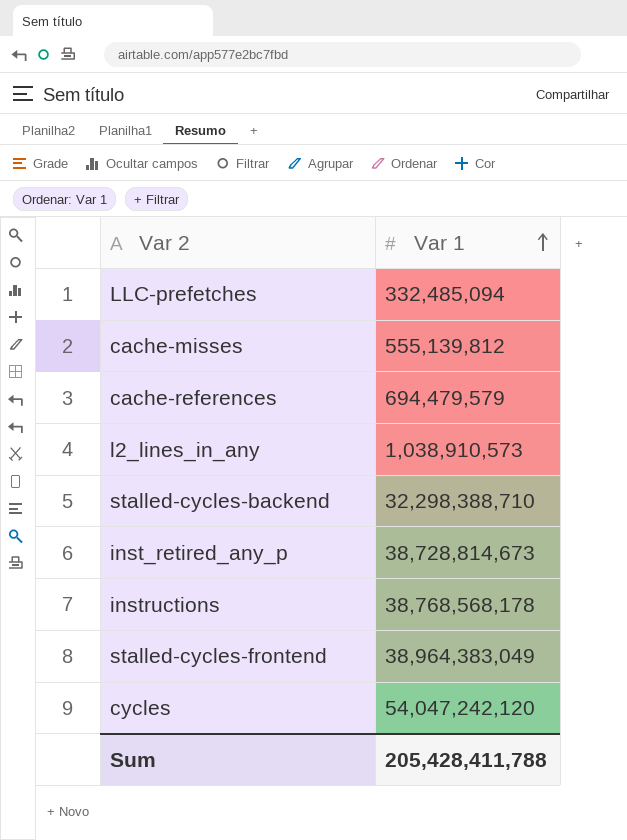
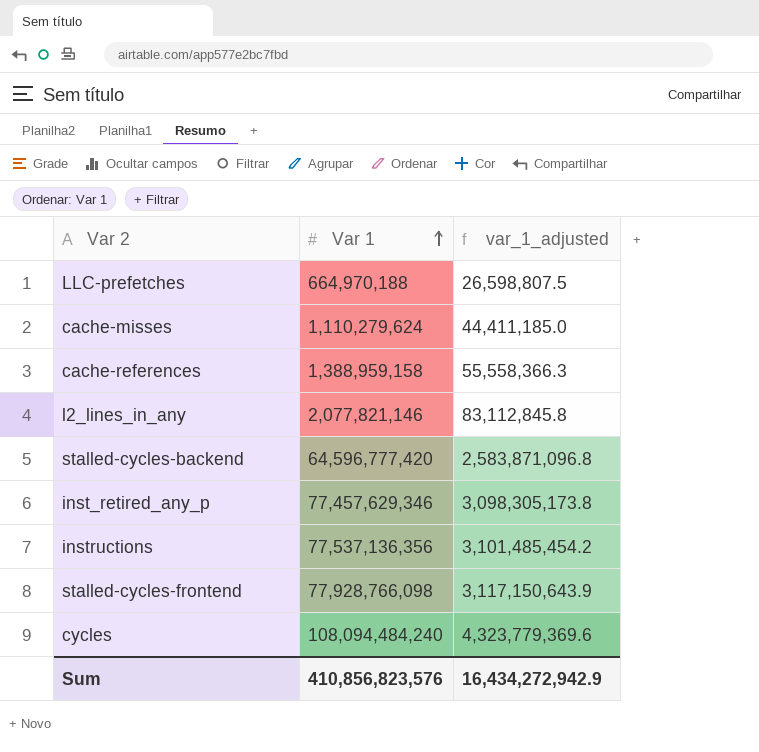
column var_1_adjusted | formula: none -> [Var 1] * 0.04
LLC-prefetches | Var 1: 332,485,094 -> 664,970,188
cache-misses | Var 1: 555,139,812 -> 1,110,279,624
cache-references | Var 1: 694,479,579 -> 1,388,959,158
l2_lines_in_any | Var 1: 1,038,910,573 -> 2,077,821,146
stalled-cycles-backend | Var 1: 32,298,388,710 -> 64,596,777,420
inst_retired_any_p | Var 1: 38,728,814,673 -> 77,457,629,346
instructions | Var 1: 38,768,568,178 -> 77,537,136,356
stalled-cycles-frontend | Var 1: 38,964,383,049 -> 77,928,766,098
cycles | Var 1: 54,047,242,120 -> 108,094,484,240
Sum | Var 1: 205,428,411,788 -> 410,856,823,576

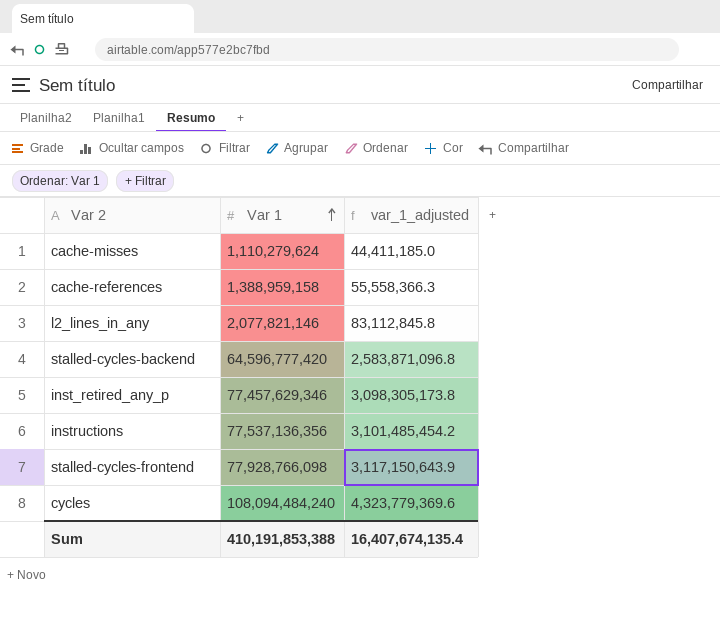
row LLC-prefetches: 664,970,188 | 26,598,807.5 -> none
Sum | Var 1: 410,856,823,576 -> 410,191,853,388
Sum | var_1_adjusted: 16,434,272,942.9 -> 16,407,674,135.4

